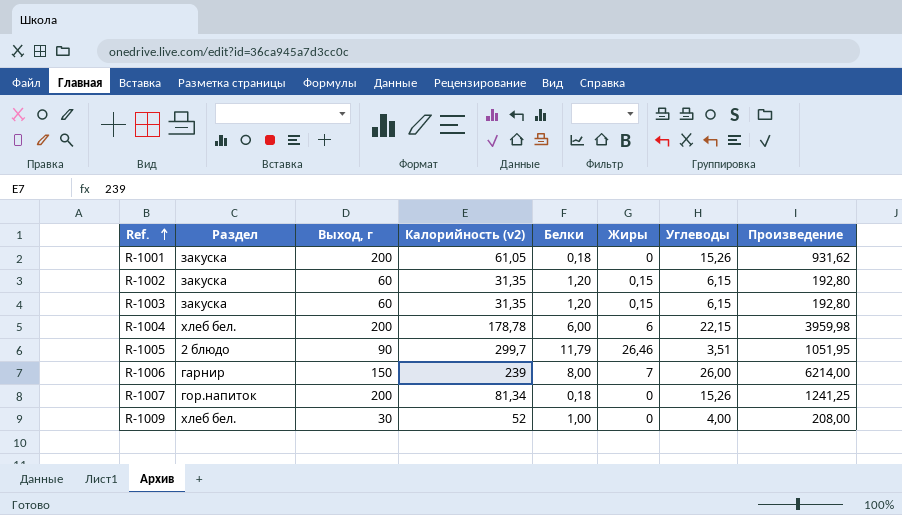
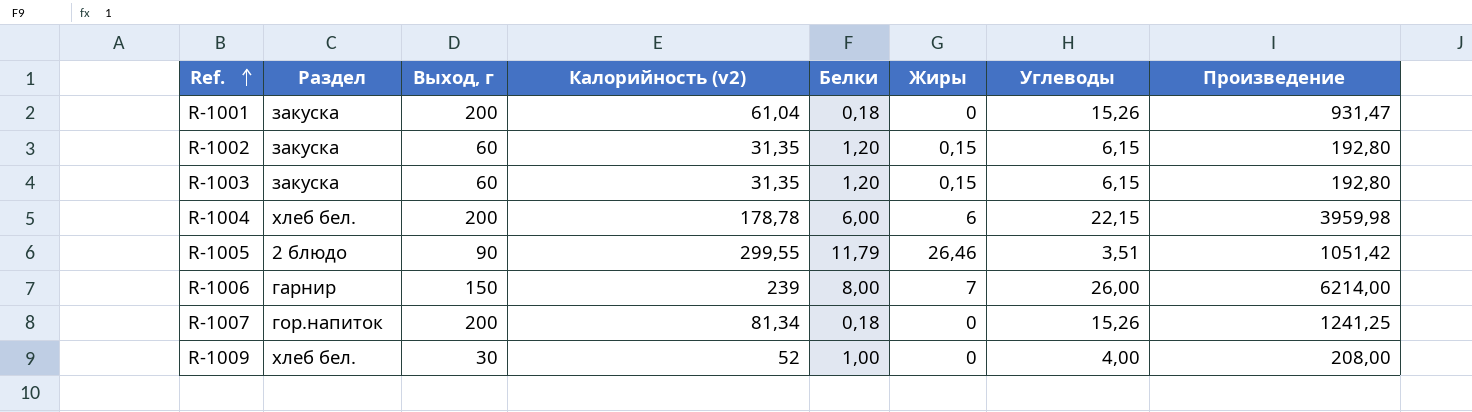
R-1001 | Калорийность (v2): 61,05 -> 61,04
R-1001 | Произведение: 931,62 -> 931,47
R-1005 | Калорийность (v2): 299,7 -> 299,55
R-1005 | Произведение: 1051,95 -> 1051,42

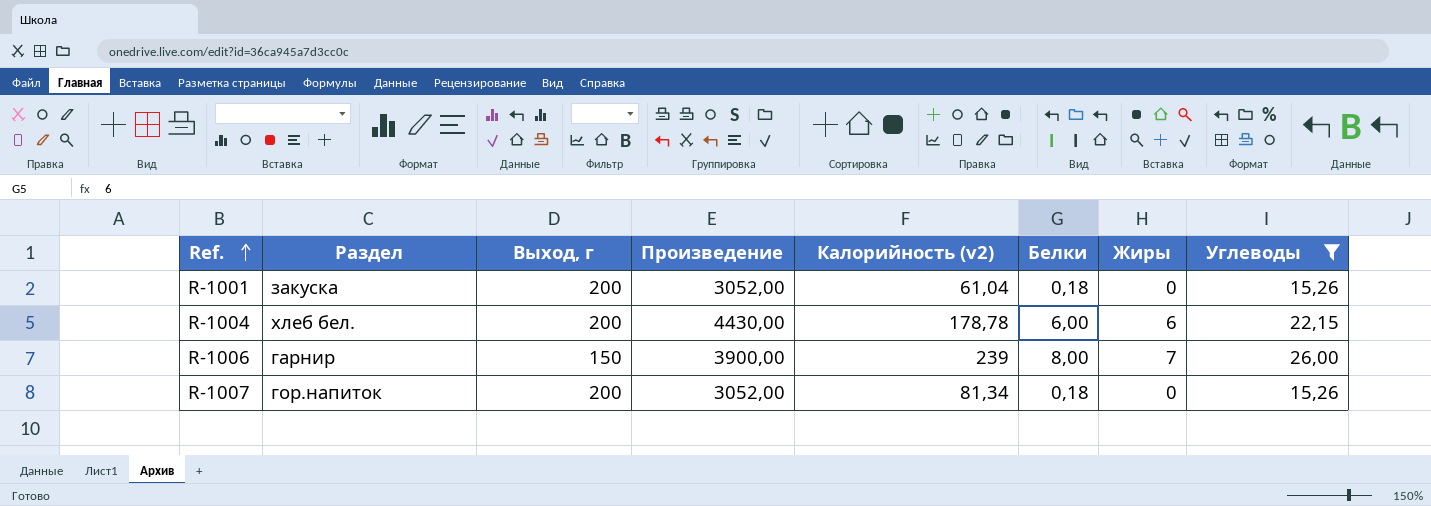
filter: none -> Углеводы >= 15,26
column Произведение | formula: [Калорийность (v2)] * [Углеводы] -> [Выход, г] * [Углеводы]
column Произведение | position: 8 -> 4

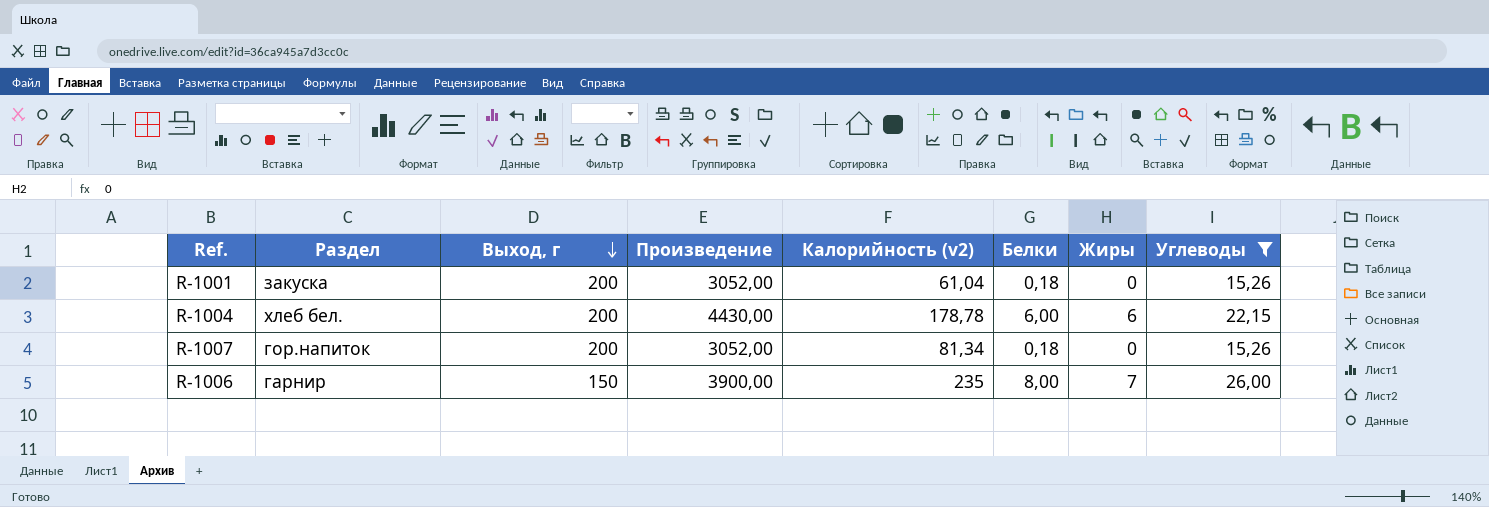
row order: Ref. ascending -> Выход, г descending
R-1006 | Калорийность (v2): 239 -> 235

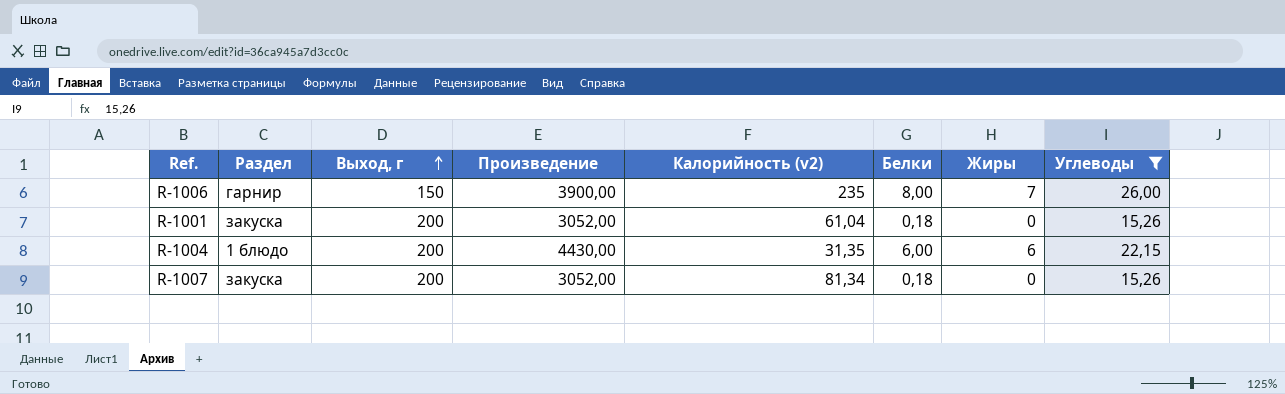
row order: Выход, г descending -> Выход, г ascending
R-1004 | Раздел: хлеб бел. -> 1 блюдо
R-1004 | Калорийность (v2): 178,78 -> 31,35
R-1007 | Раздел: гор.напиток -> закуска

